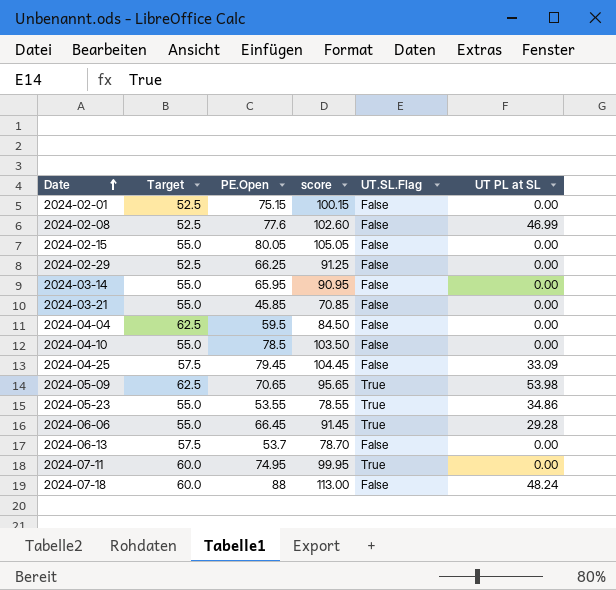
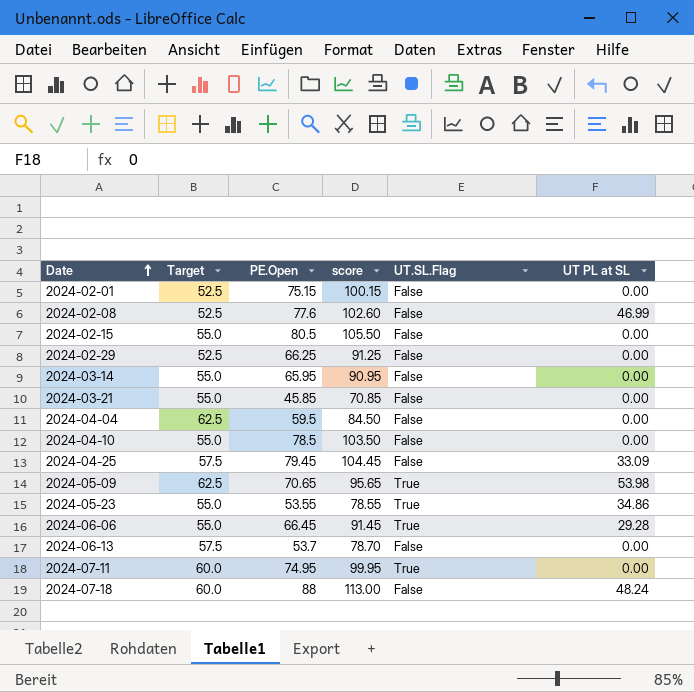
2024-02-15 | PE.Open: 80.05 -> 80.5
2024-02-15 | score: 105.05 -> 105.50

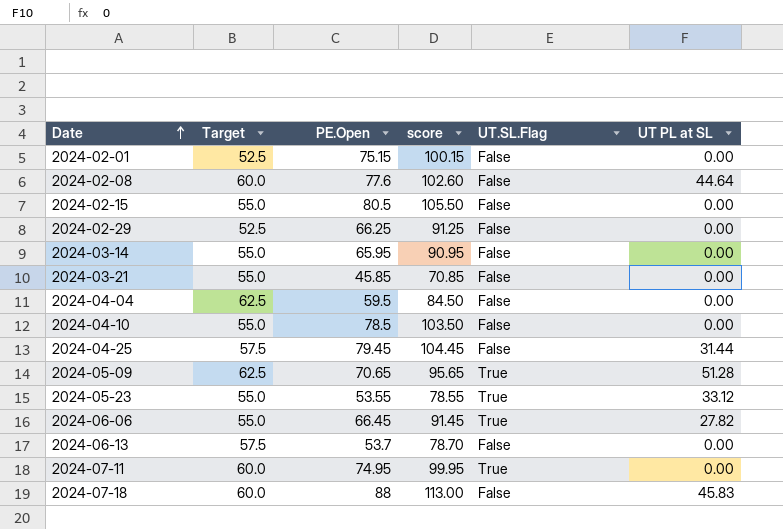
2024-02-08 | Target: 52.5 -> 60.0
2024-02-08 | UT PL at SL: 46.99 -> 44.64
2024-04-25 | UT PL at SL: 33.09 -> 31.44
2024-05-09 | UT PL at SL: 53.98 -> 51.28
2024-05-23 | UT PL at SL: 34.86 -> 33.12
2024-06-06 | UT PL at SL: 29.28 -> 27.82
2024-07-18 | UT PL at SL: 48.24 -> 45.83

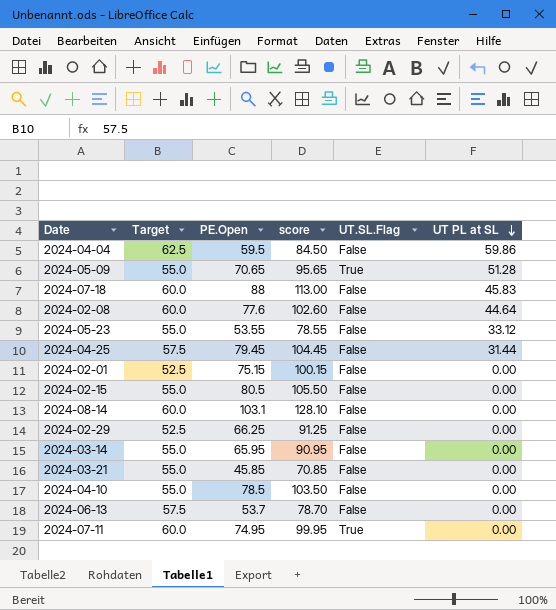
row order: Date ascending -> UT PL at SL descending
row 2024-06-06: 55.0 | 66.45 | 91.45 | True | 27.82 -> none
2024-04-04 | UT PL at SL: 0.00 -> 59.86
2024-05-09 | Target: 62.5 -> 55.0
2024-05-23 | UT.SL.Flag: True -> False
row 2024-08-14: none -> 60.0 | 103.1 | 128.10 | False | 0.00

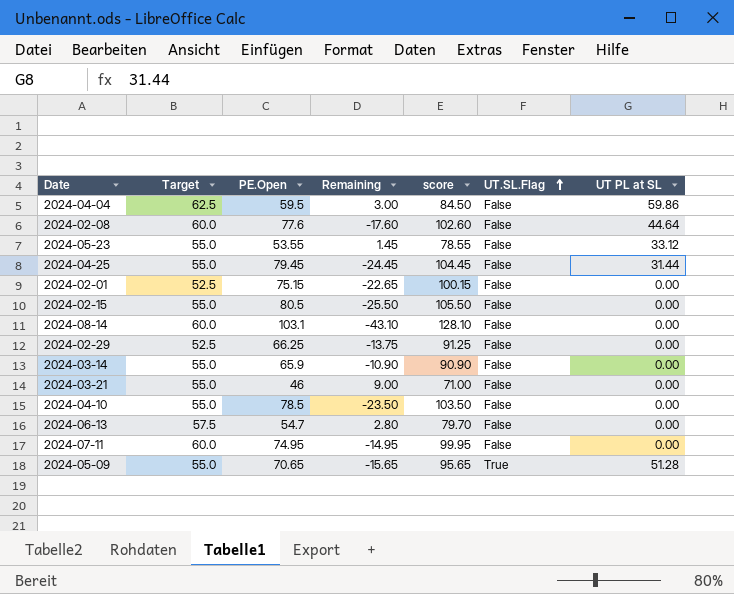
row order: UT PL at SL descending -> UT.SL.Flag ascending
column Remaining | formula: none -> [Target] - [PE.Open]
row 2024-07-18: 60.0 | 88 | 113.00 | False | 45.83 -> none
2024-04-25 | Target: 57.5 -> 55.0
2024-03-14 | PE.Open: 65.95 -> 65.9
2024-03-14 | score: 90.95 -> 90.90
2024-03-21 | PE.Open: 45.85 -> 46
2024-03-21 | score: 70.85 -> 71.00
2024-06-13 | PE.Open: 53.7 -> 54.7
2024-06-13 | score: 78.70 -> 79.70
2024-07-11 | UT.SL.Flag: True -> False

